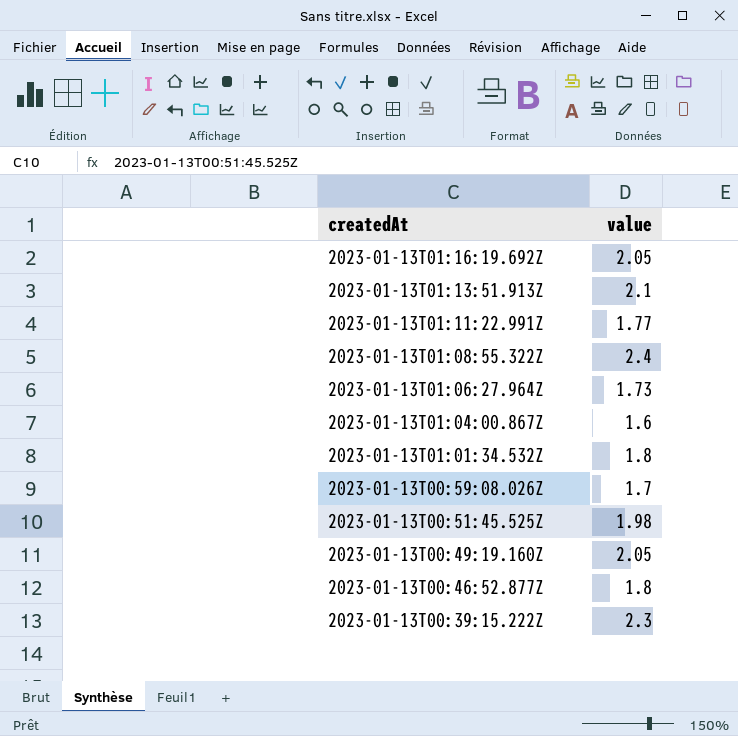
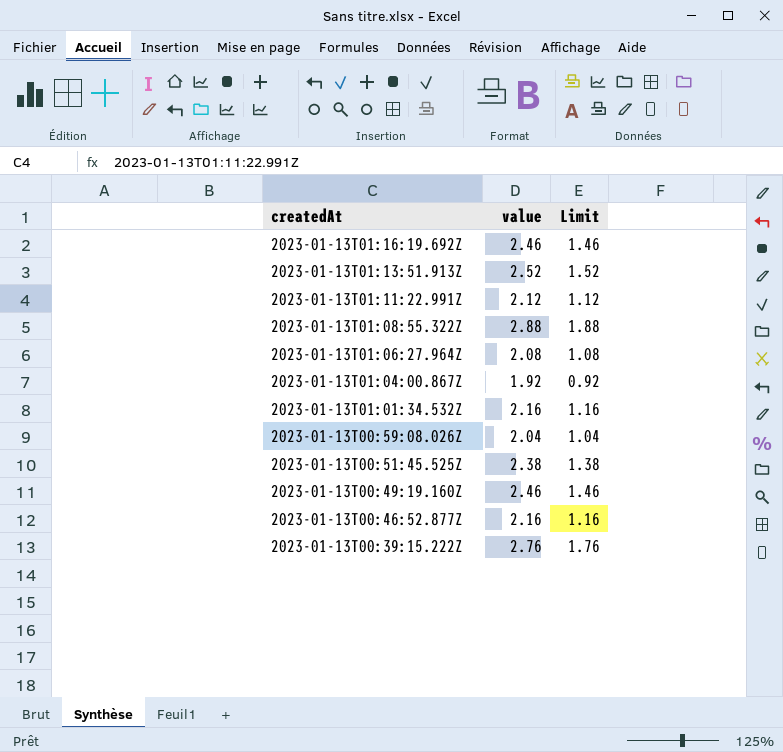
column Limit | formula: none -> [value] - 1
2023-01-13T01:16:19.692Z | value: 2.05 -> 2.46
2023-01-13T01:13:51.913Z | value: 2.1 -> 2.52
2023-01-13T01:11:22.991Z | value: 1.77 -> 2.12
2023-01-13T01:08:55.322Z | value: 2.4 -> 2.88
2023-01-13T01:06:27.964Z | value: 1.73 -> 2.08
2023-01-13T01:04:00.867Z | value: 1.6 -> 1.92
2023-01-13T01:01:34.532Z | value: 1.8 -> 2.16
2023-01-13T00:59:08.026Z | value: 1.7 -> 2.04
2023-01-13T00:51:45.525Z | value: 1.98 -> 2.38
2023-01-13T00:49:19.160Z | value: 2.05 -> 2.46
2023-01-13T00:46:52.877Z | value: 1.8 -> 2.16
2023-01-13T00:39:15.222Z | value: 2.3 -> 2.76

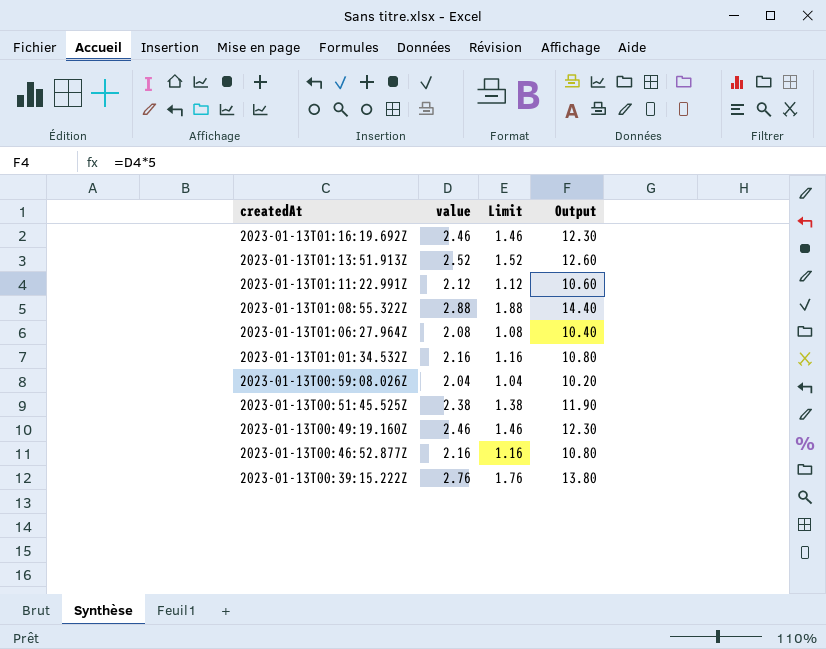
column Output | formula: none -> [value] * 5
row 2023-01-13T01:04:00.867Z: 1.92 | 0.92 -> none

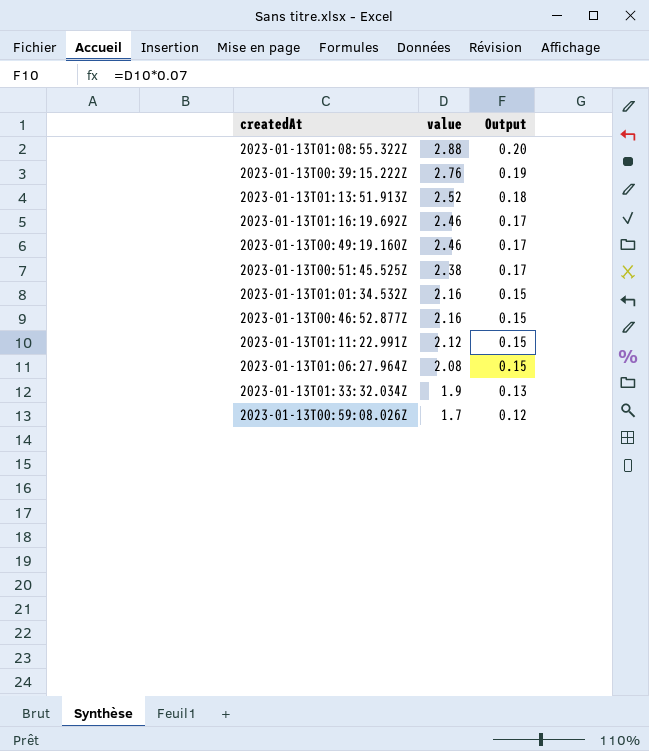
row order: createdAt descending -> value descending
column Limit | formula: [value] - 1 -> none
column Output | formula: [value] * 5 -> [value] * 0.07
row 2023-01-13T01:33:32.034Z: none -> 1.9 | 0.13
2023-01-13T00:59:08.026Z | value: 2.04 -> 1.7

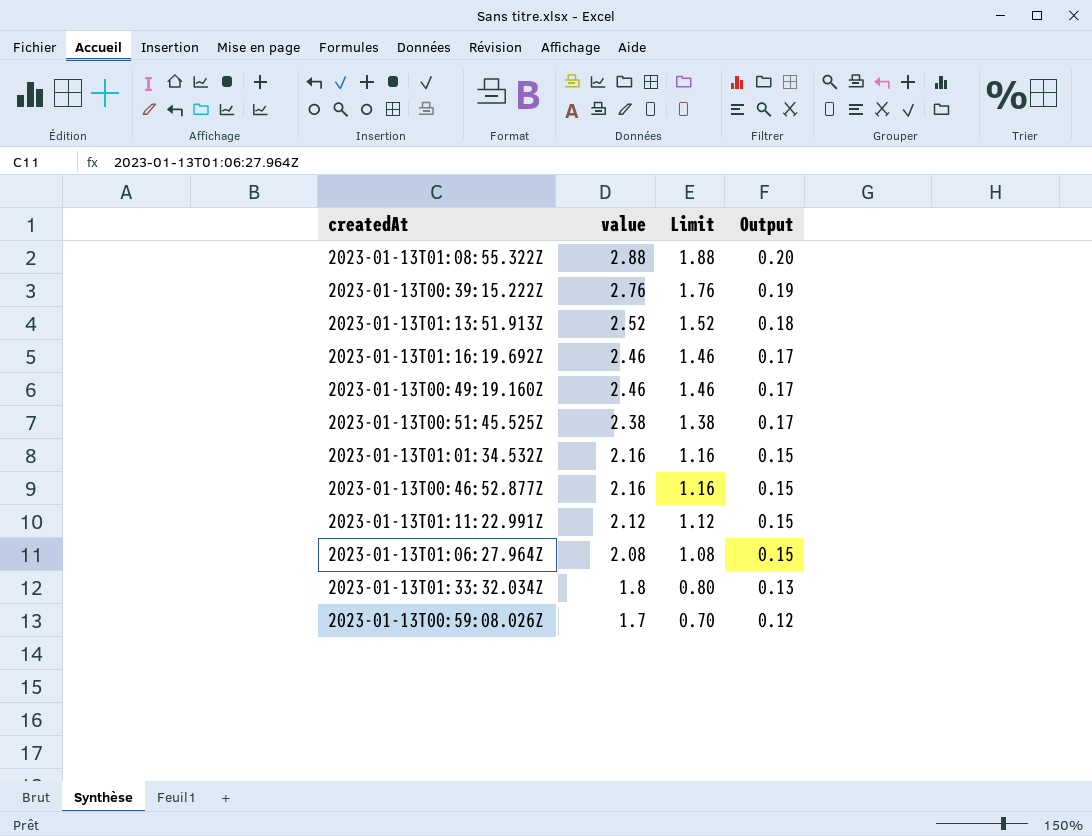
column Limit | formula: none -> [value] - 1
2023-01-13T01:33:32.034Z | value: 1.9 -> 1.8

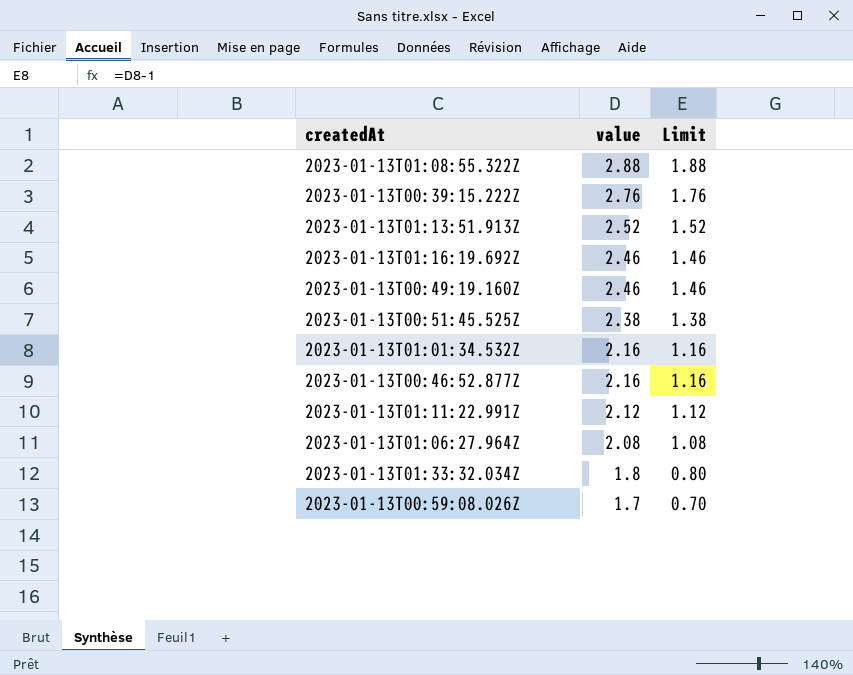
column Output | formula: [value] * 0.07 -> none

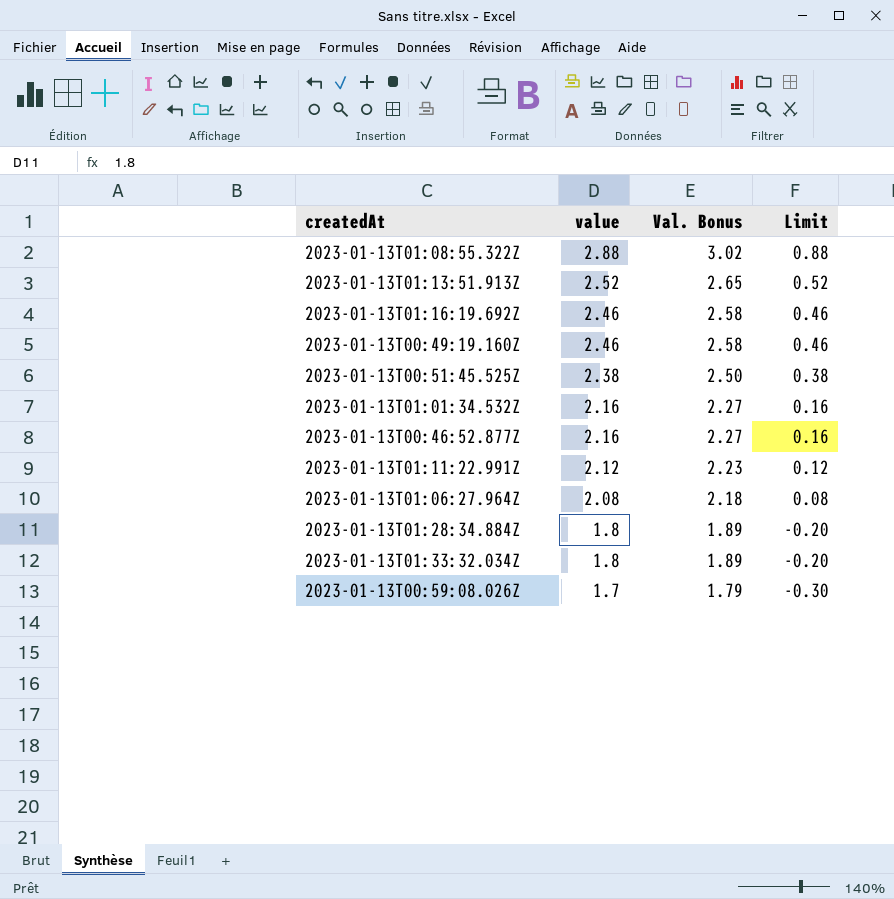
column Val. Bonus | formula: none -> [value] * 1.05
column Limit | formula: [value] - 1 -> [value] - 2
row 2023-01-13T00:39:15.222Z: 2.76 | 1.76 -> none
row 2023-01-13T01:28:34.884Z: none -> 1.8 | 1.89 | -0.20

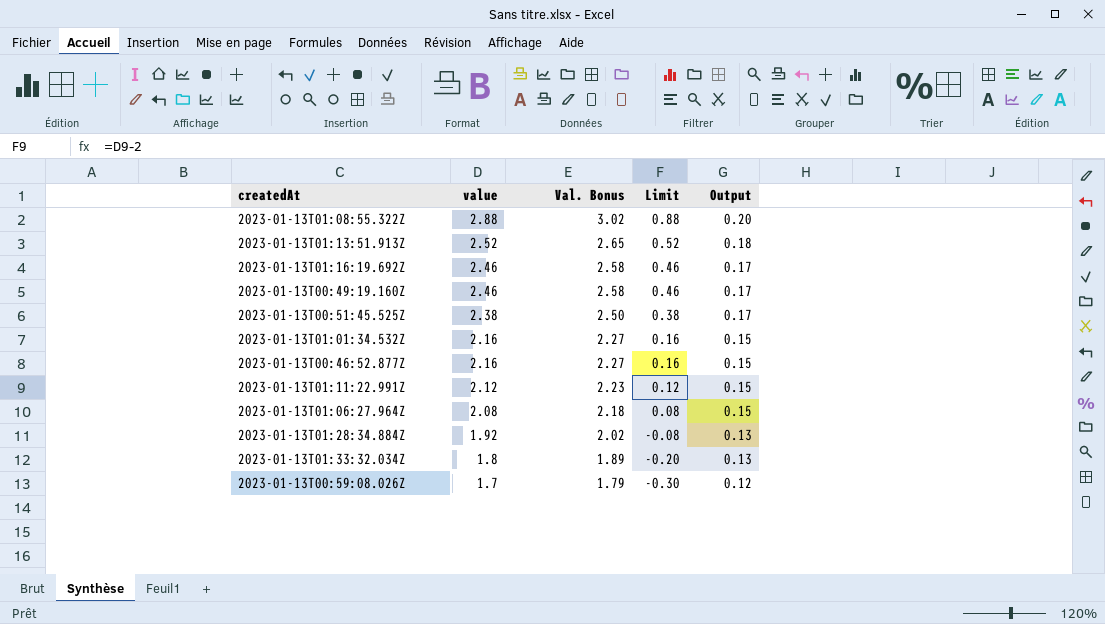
column Output | formula: none -> [value] * 0.07
2023-01-13T01:28:34.884Z | value: 1.8 -> 1.92
2023-01-13T01:28:34.884Z | Val. Bonus: 1.89 -> 2.02
2023-01-13T01:28:34.884Z | Limit: -0.20 -> -0.08

